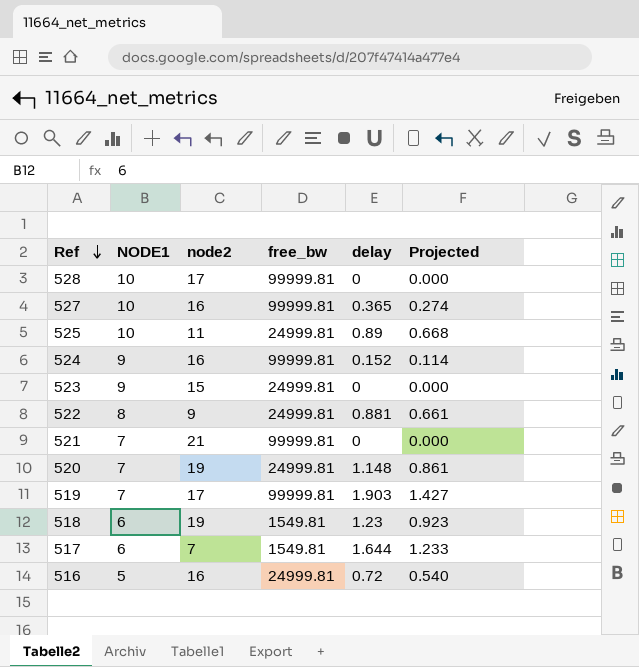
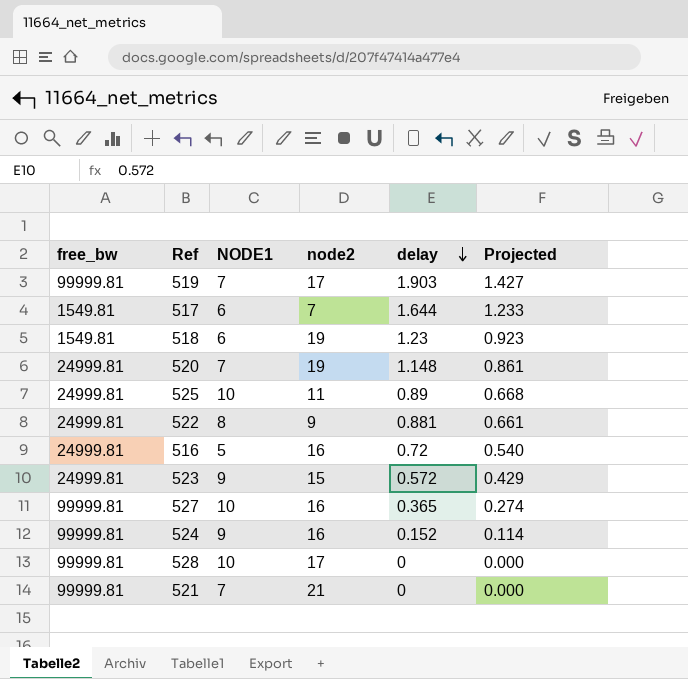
row order: Ref descending -> delay descending
column free_bw | position: 4 -> 1
523 | delay: 0 -> 0.572
523 | Projected: 0.000 -> 0.429

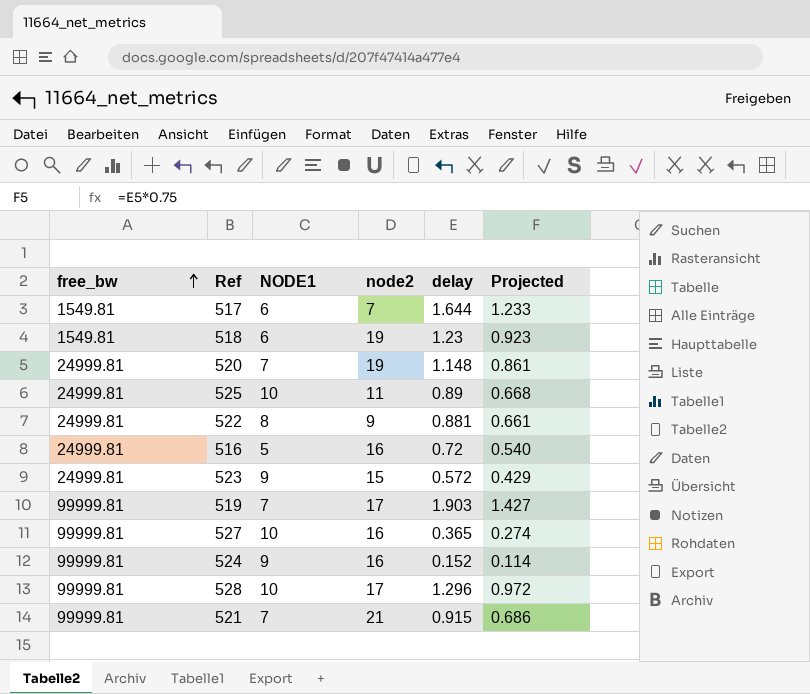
row order: delay descending -> free_bw ascending
528 | delay: 0 -> 1.296
528 | Projected: 0.000 -> 0.972
521 | delay: 0 -> 0.915
521 | Projected: 0.000 -> 0.686

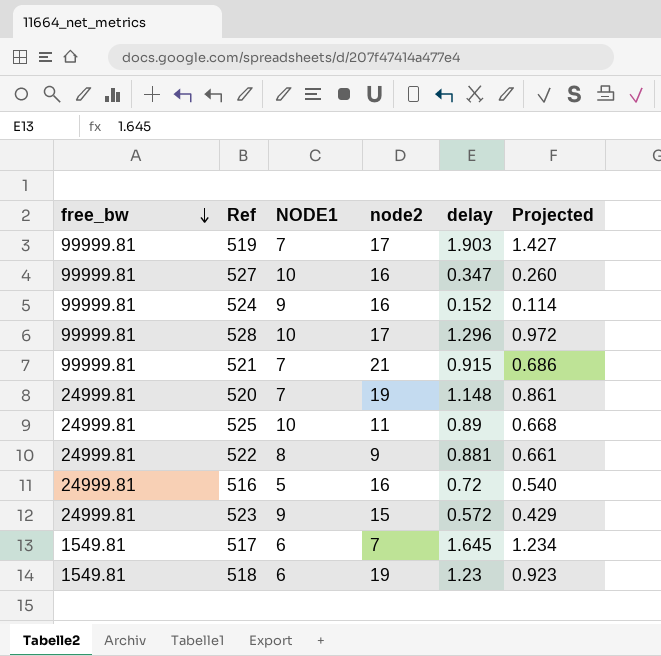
row order: free_bw ascending -> free_bw descending
527 | delay: 0.365 -> 0.347
527 | Projected: 0.274 -> 0.260
517 | delay: 1.644 -> 1.645
517 | Projected: 1.233 -> 1.234

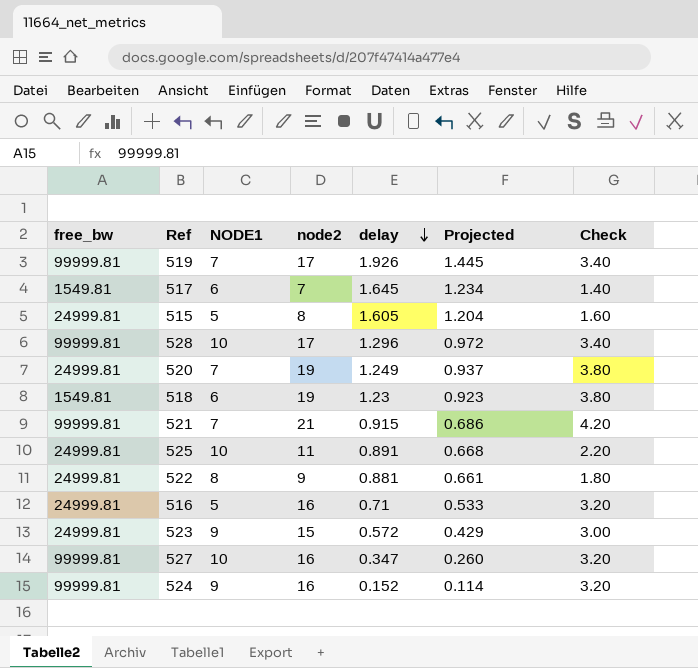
row order: free_bw descending -> delay descending
column Check | formula: none -> [node2] * 0.2
519 | delay: 1.903 -> 1.926
519 | Projected: 1.427 -> 1.445
row 515: none -> 24999.81 | 5 | 8 | 1.605 | 1.204 | 1.60
520 | delay: 1.148 -> 1.249
520 | Projected: 0.861 -> 0.937
525 | delay: 0.89 -> 0.891
516 | delay: 0.72 -> 0.71
516 | Projected: 0.540 -> 0.533

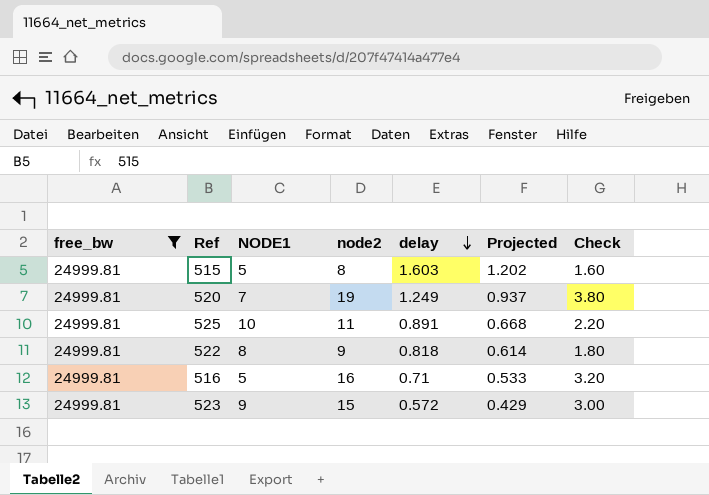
filter: none -> free_bw = 24999.81
515 | delay: 1.605 -> 1.603
515 | Projected: 1.204 -> 1.202
522 | delay: 0.881 -> 0.818
522 | Projected: 0.661 -> 0.614

